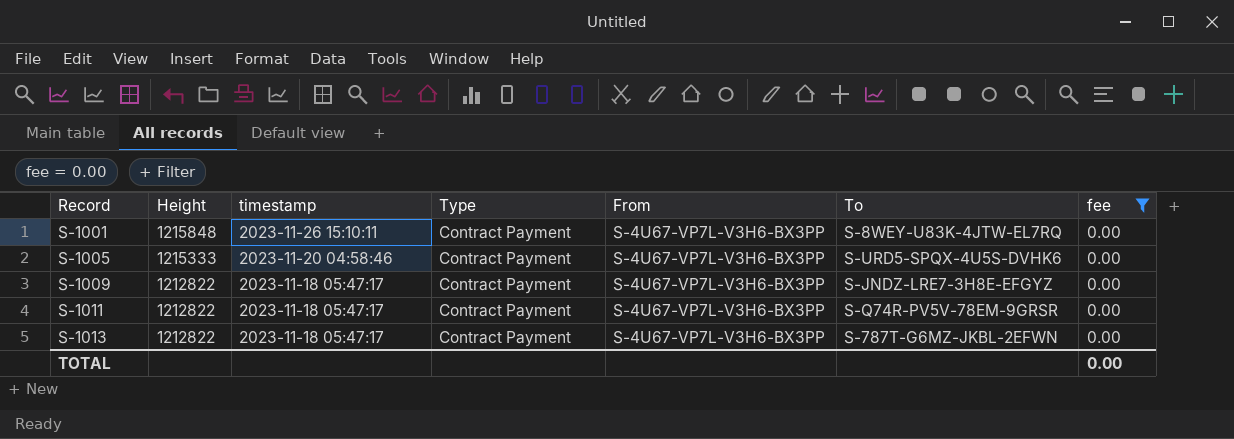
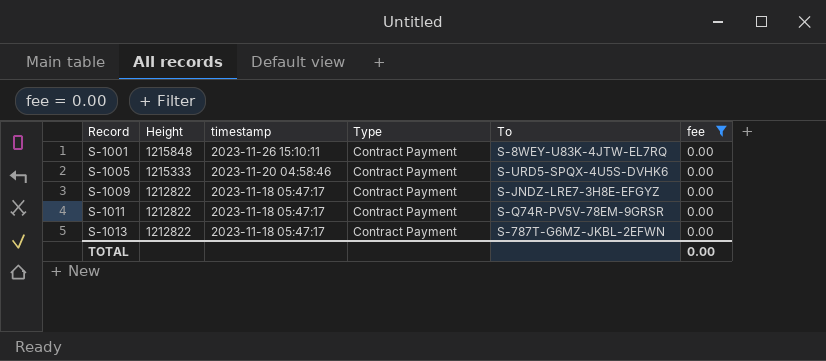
column From | position: 5 -> none

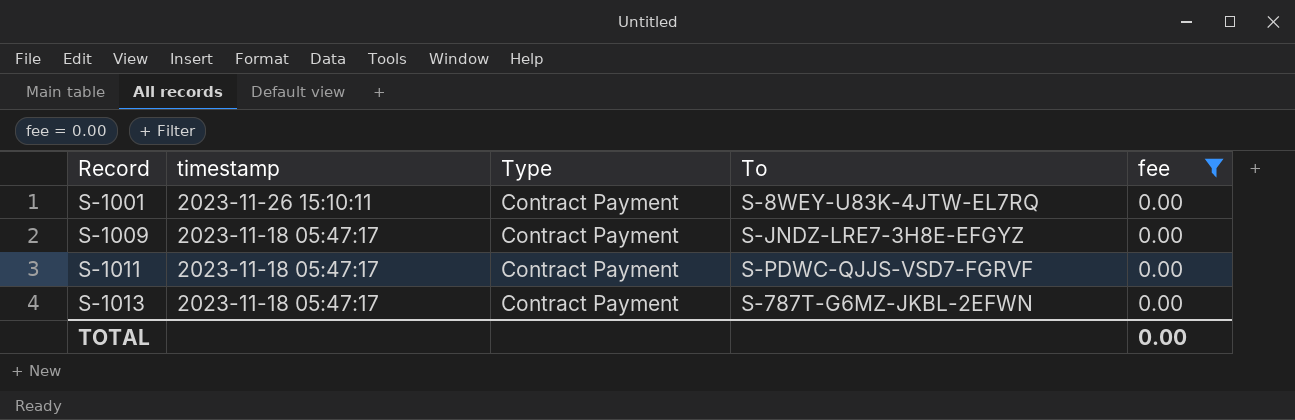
column Height | position: 2 -> none
row S-1005: 1215333 | 2023-11-20 04:58:46 | Contract Payment | S-URD5-SPQX-4U5S-DVHK6 | 0.00 -> none
S-1011 | To: S-Q74R-PV5V-78EM-9GRSR -> S-PDWC-QJJS-VSD7-FGRVF

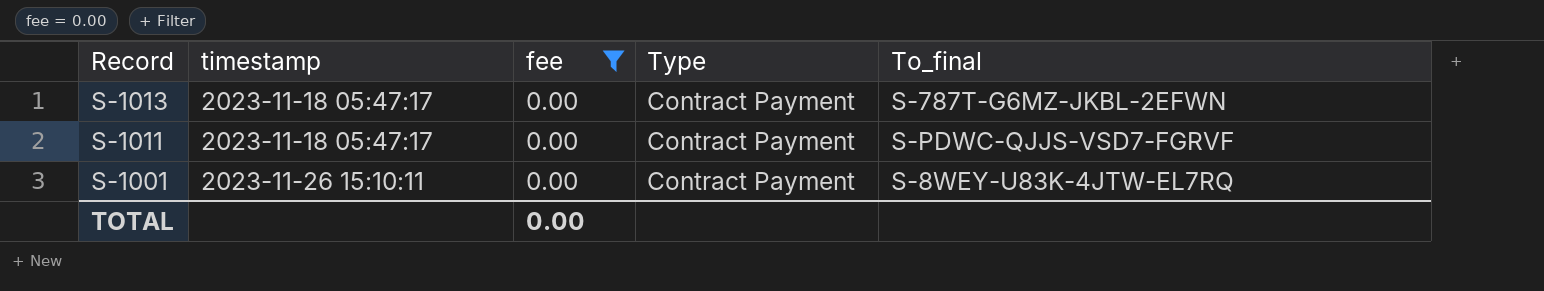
row order: Record ascending -> Record descending
column fee | position: 5 -> 3
column name: To -> To_final
row S-1009: 2023-11-18 05:47:17 | Contract Payment | S-JNDZ-LRE7-3H8E-EFGYZ | 0.00 -> none

